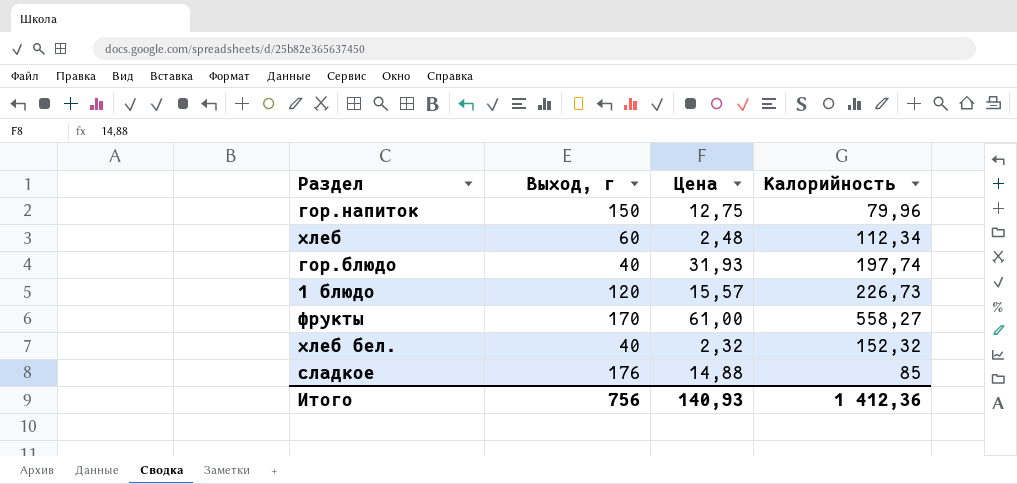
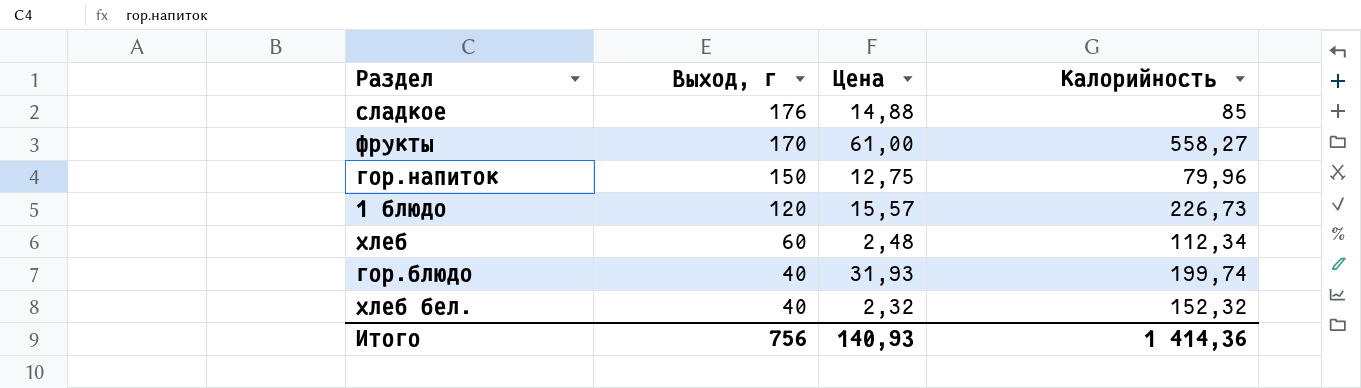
row order: none -> Выход, г descending
гор.блюдо | Калорийность: 197,74 -> 199,74
Итого | Калорийность: 1 412,36 -> 1 414,36

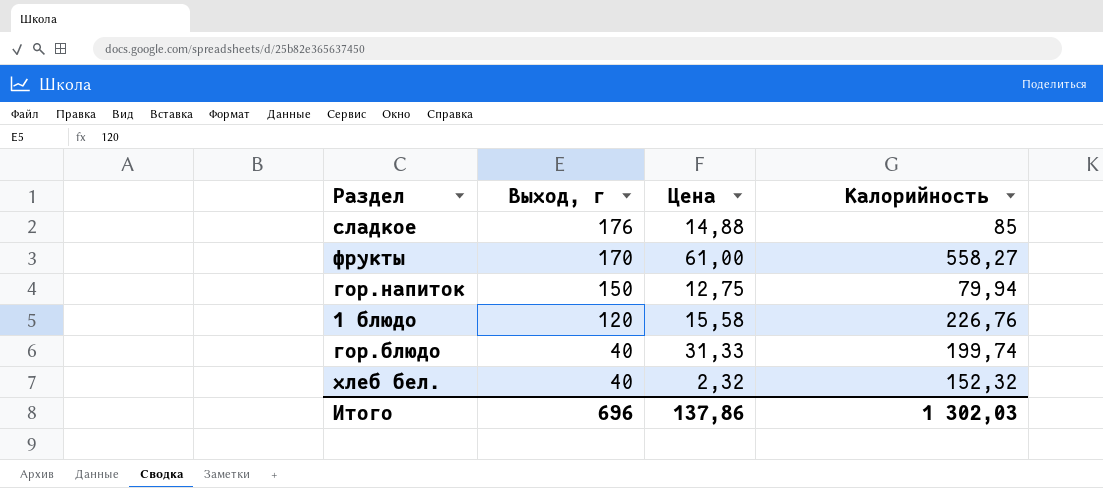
row хлеб: 60 | 2,48 | 112,34 -> none
гор.напиток | Калорийность: 79,96 -> 79,94
1 блюдо | Цена: 15,57 -> 15,58
1 блюдо | Калорийность: 226,73 -> 226,76
гор.блюдо | Цена: 31,93 -> 31,33
Итого | Выход, г: 756 -> 696
Итого | Цена: 140,93 -> 137,86
Итого | Калорийность: 1 414,36 -> 1 302,03

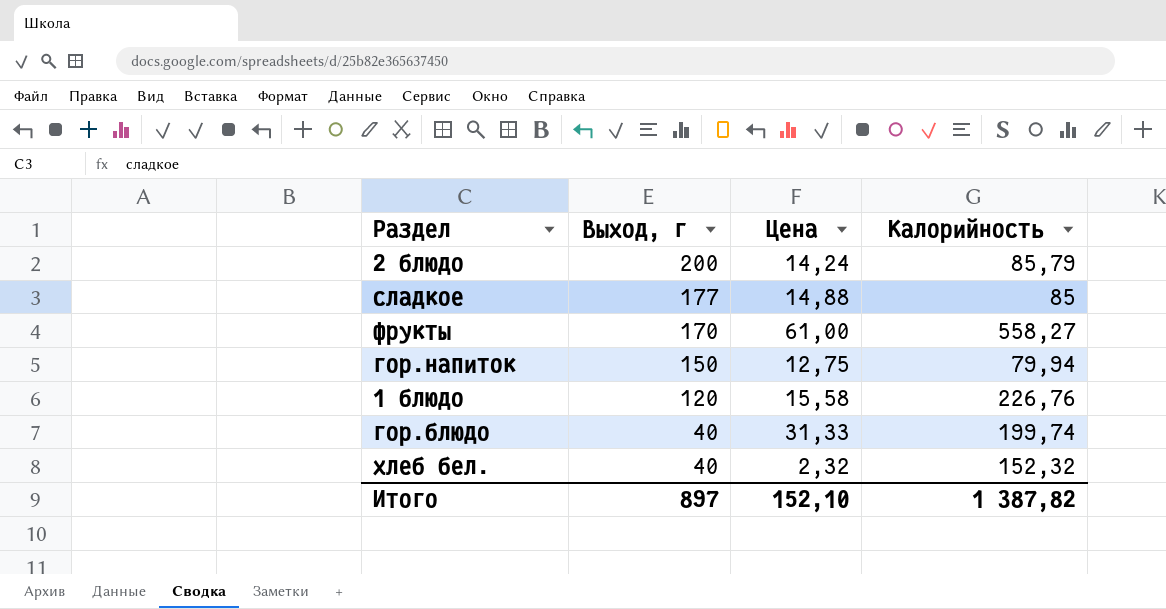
row 2 блюдо: none -> 200 | 14,24 | 85,79
сладкое | Выход, г: 176 -> 177
Итого | Выход, г: 696 -> 897
Итого | Цена: 137,86 -> 152,10
Итого | Калорийность: 1 302,03 -> 1 387,82

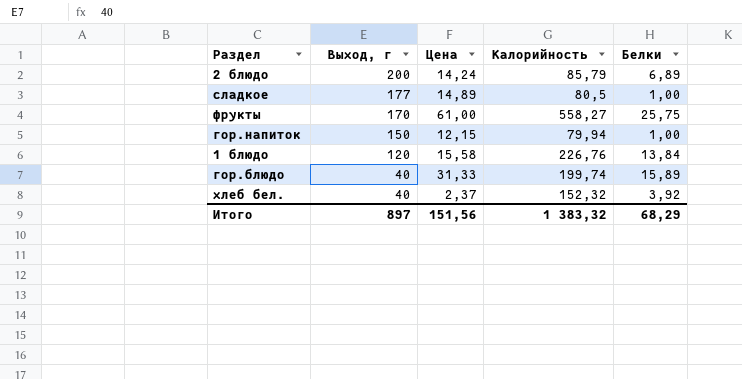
column Белки | position: none -> 5
сладкое | Цена: 14,88 -> 14,89
сладкое | Калорийность: 85 -> 80,5
гор.напиток | Цена: 12,75 -> 12,15
хлеб бел. | Цена: 2,32 -> 2,37
Итого | Цена: 152,10 -> 151,56
Итого | Калорийность: 1 387,82 -> 1 383,32

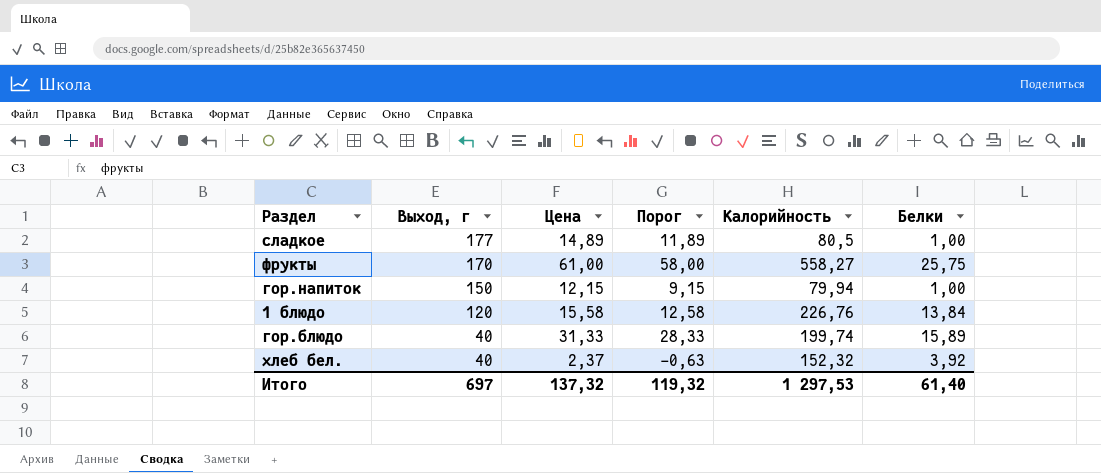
column Порог | formula: none -> [Цена] - 3
row 2 блюдо: 200 | 14,24 | 85,79 | 6,89 -> none
Итого | Выход, г: 897 -> 697
Итого | Цена: 151,56 -> 137,32
Итого | Калорийность: 1 383,32 -> 1 297,53
Итого | Белки: 68,29 -> 61,40

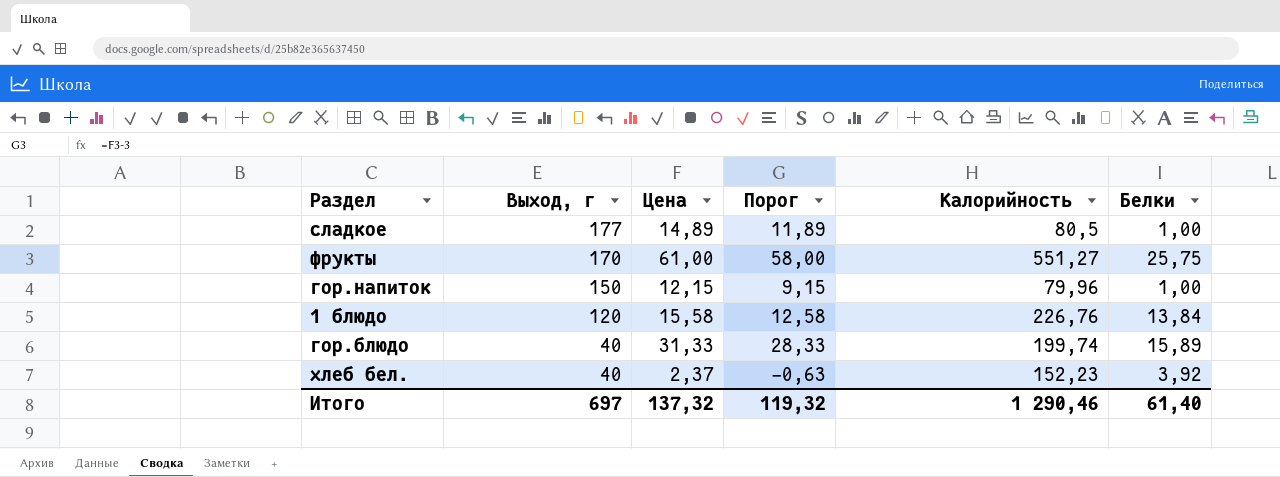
фрукты | Калорийность: 558,27 -> 551,27
гор.напиток | Калорийность: 79,94 -> 79,96
хлеб бел. | Калорийность: 152,32 -> 152,23
Итого | Калорийность: 1 297,53 -> 1 290,46

